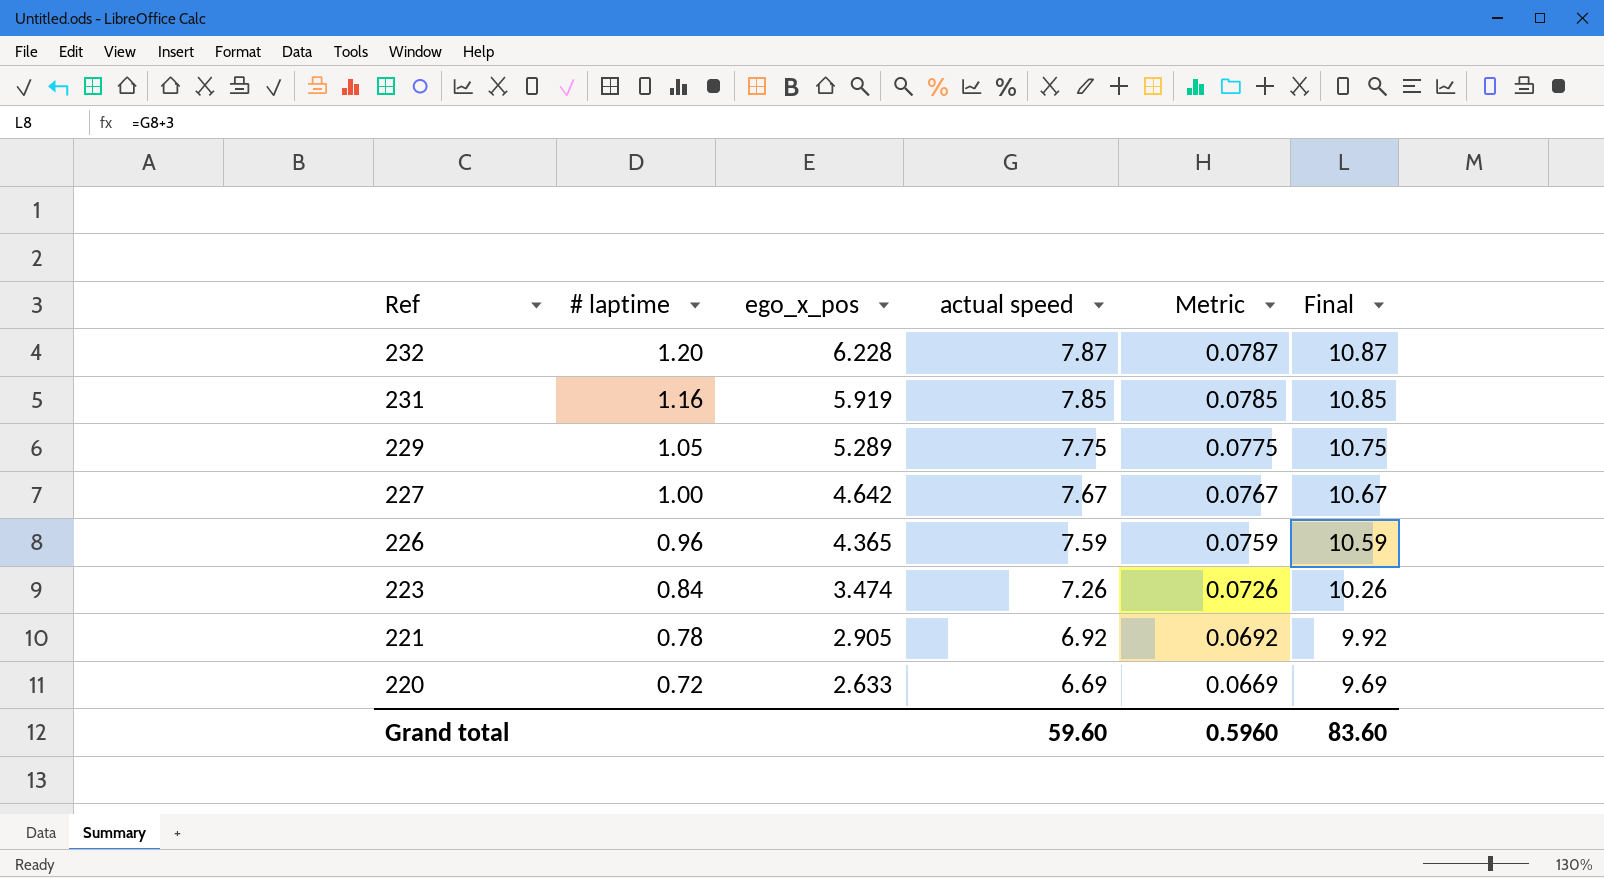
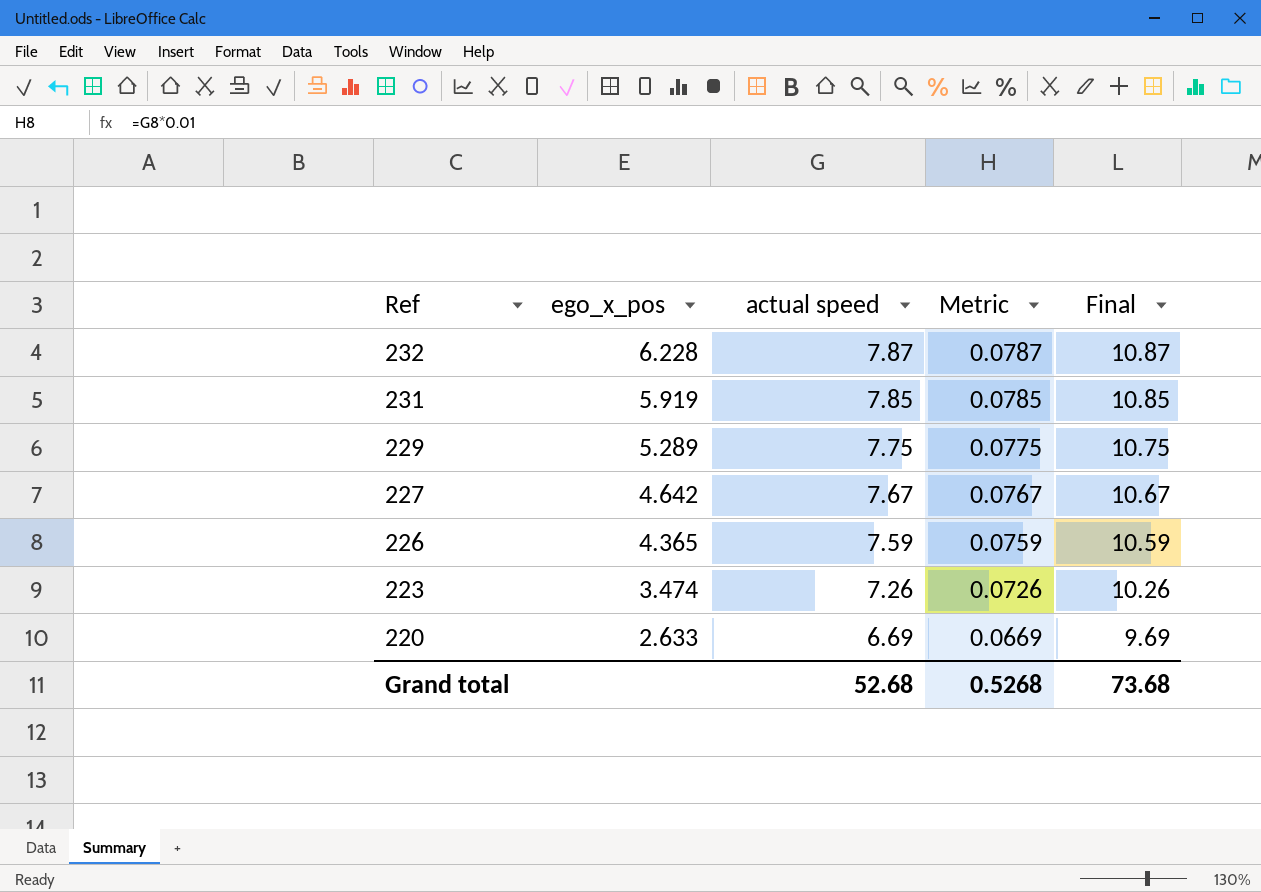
column # laptime | position: 2 -> none
row 221: 0.78 | 2.905 | 6.92 | 0.0692 | 9.92 -> none
Grand total | actual speed: 59.60 -> 52.68
Grand total | Metric: 0.5960 -> 0.5268
Grand total | Final: 83.60 -> 73.68

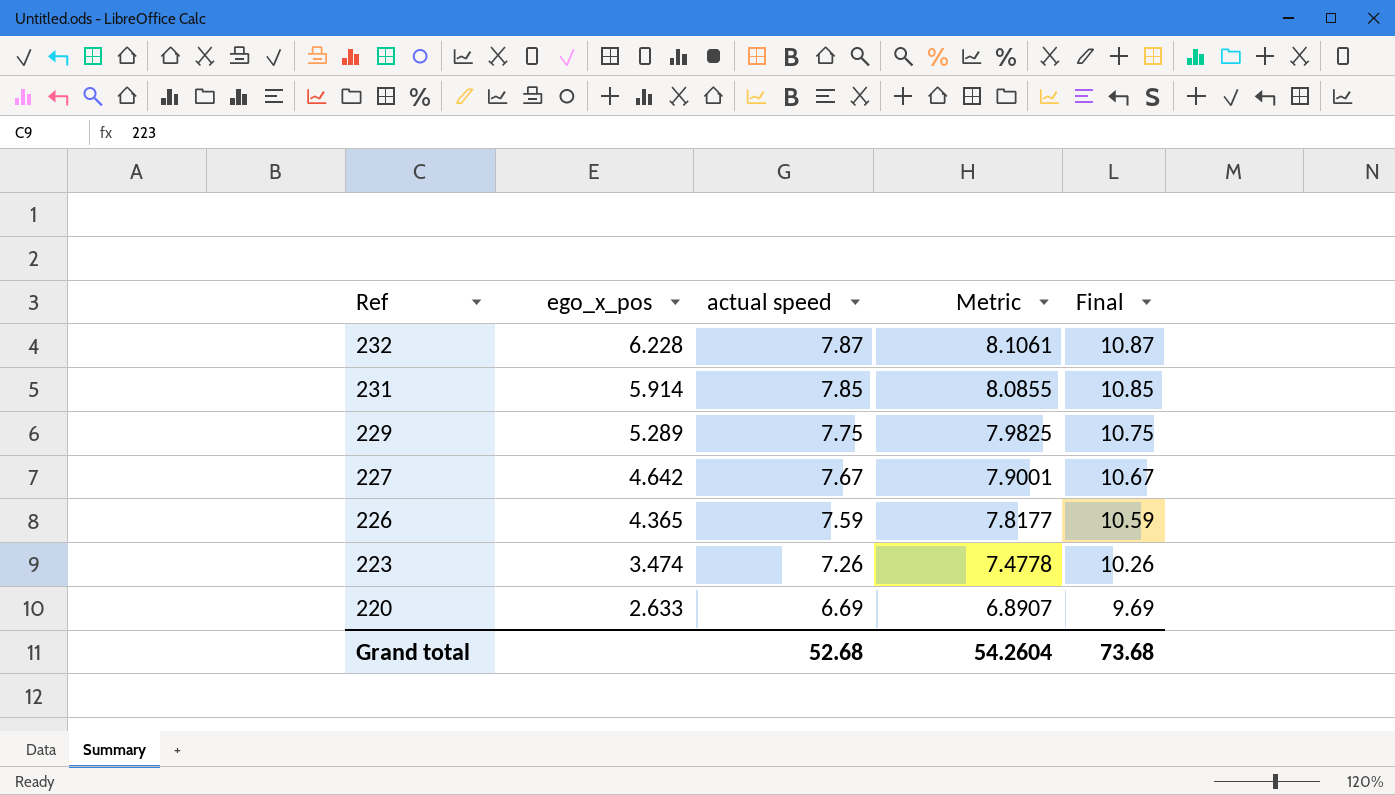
column Metric | formula: [actual speed] * 0.01 -> [actual speed] * 1.03
231 | ego_x_pos: 5.919 -> 5.914
Grand total | Metric: 0.5268 -> 54.2604

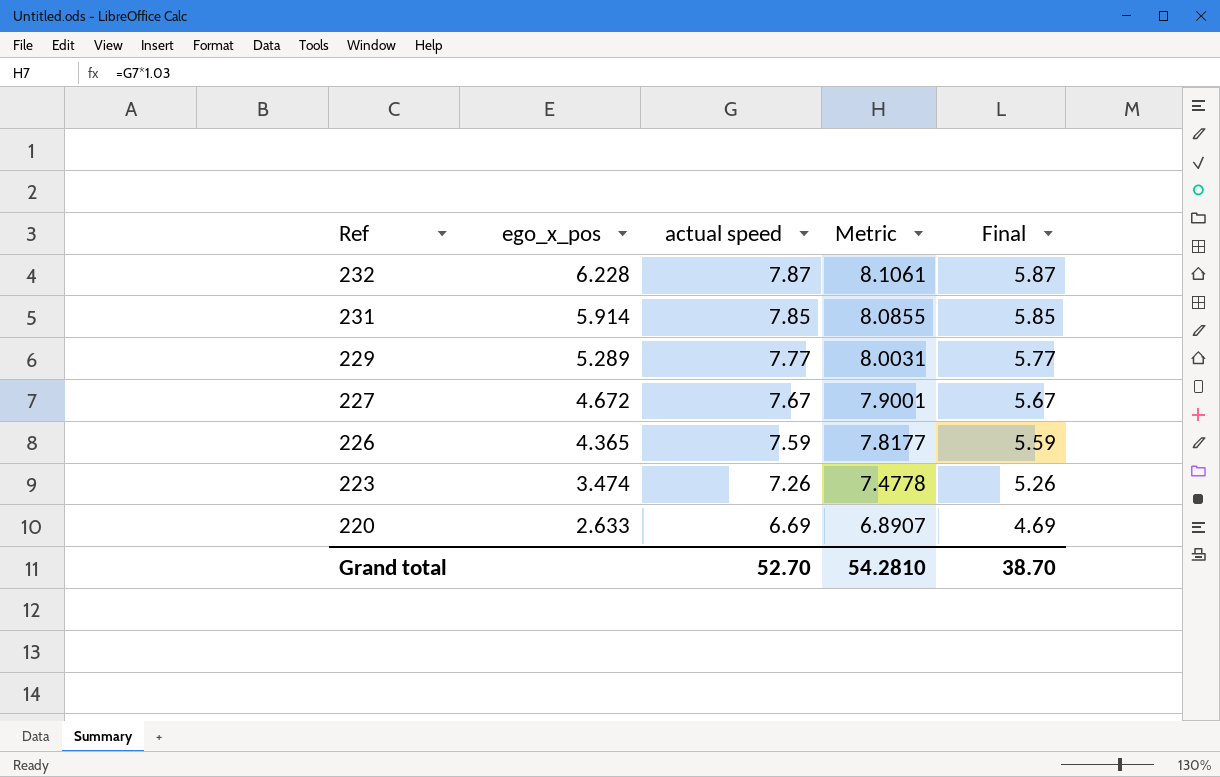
column Final | formula: [actual speed] + 3 -> [actual speed] - 2
229 | actual speed: 7.75 -> 7.77
229 | Metric: 7.9825 -> 8.0031
227 | ego_x_pos: 4.642 -> 4.672
Grand total | actual speed: 52.68 -> 52.70
Grand total | Metric: 54.2604 -> 54.2810
Grand total | Final: 73.68 -> 38.70

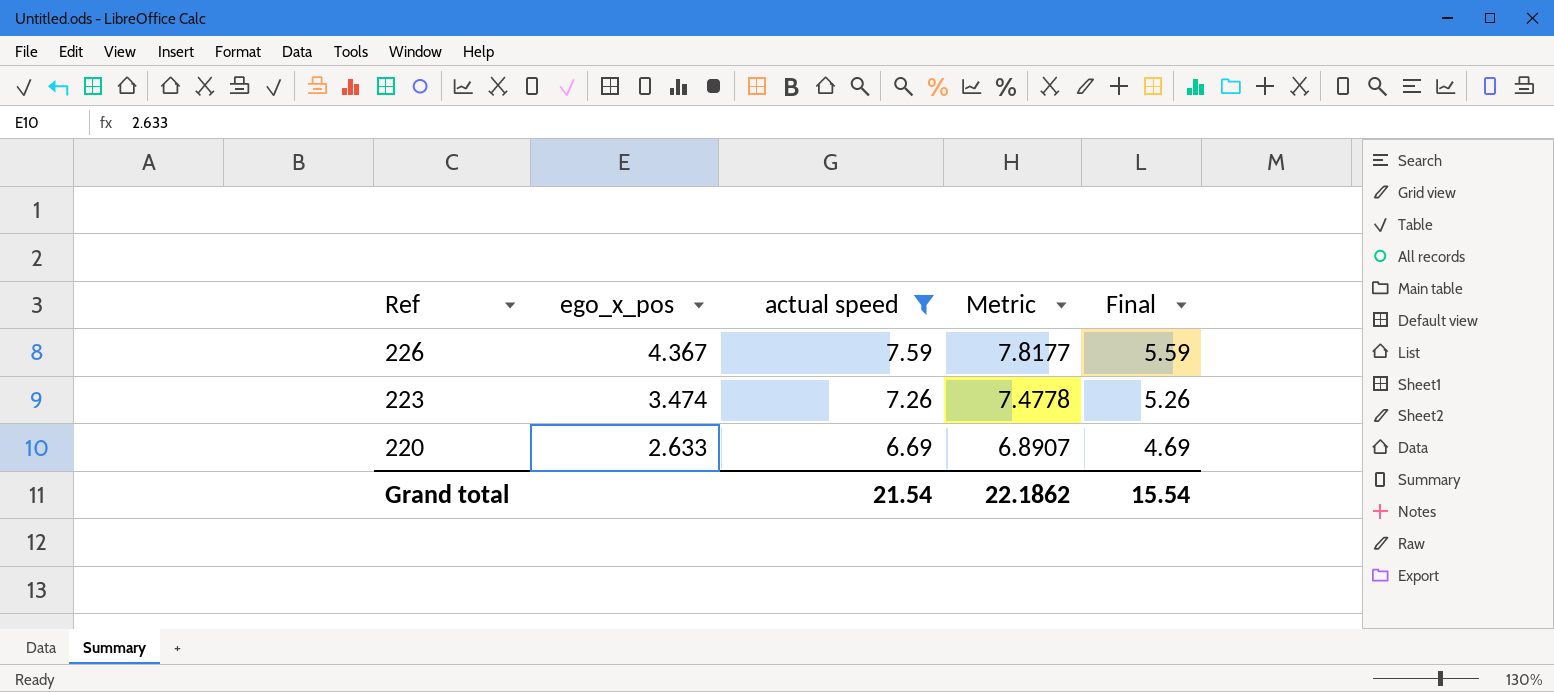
filter: none -> actual speed <= 7.59
226 | ego_x_pos: 4.365 -> 4.367
Grand total | actual speed: 52.70 -> 21.54
Grand total | Metric: 54.2810 -> 22.1862
Grand total | Final: 38.70 -> 15.54

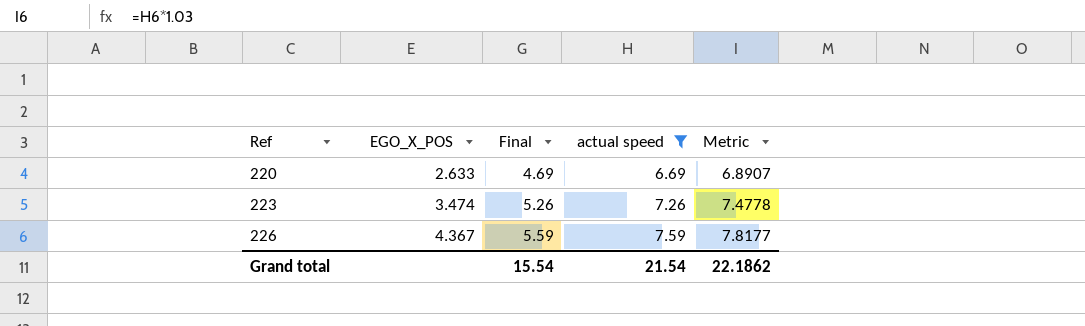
row order: Ref descending -> Ref ascending
column name: ego_x_pos -> EGO_X_POS
column Final | position: 5 -> 3

